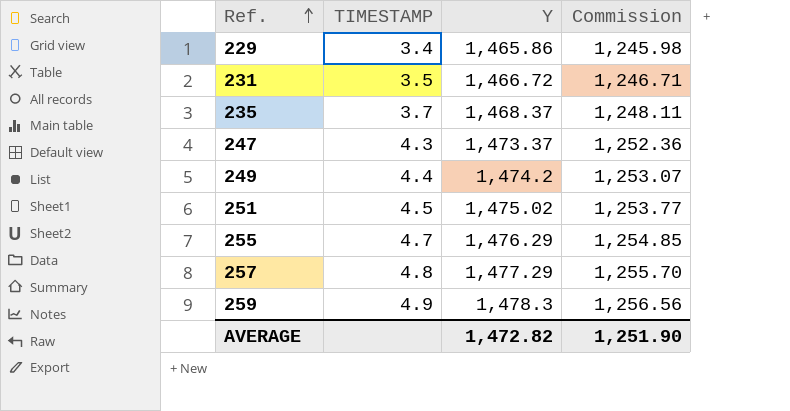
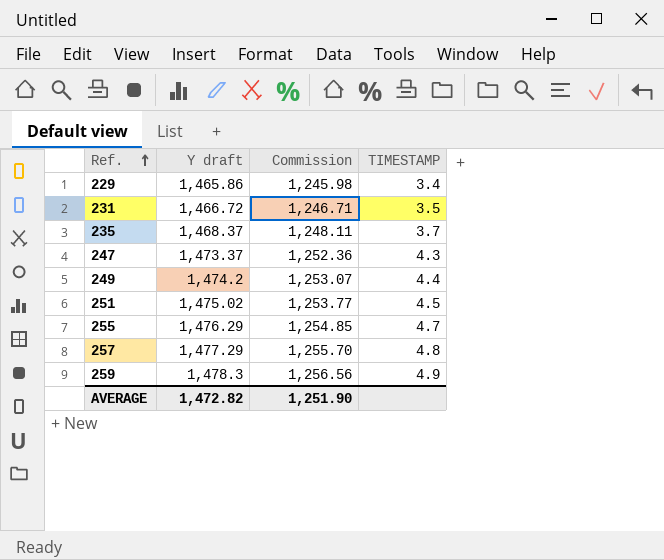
column name: Y -> Y draft
column TIMESTAMP | position: 2 -> 4

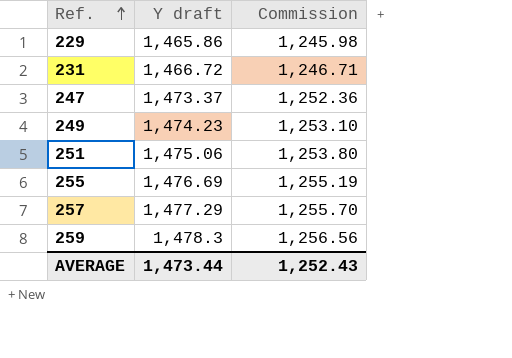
column TIMESTAMP | position: 4 -> none
row 235: 1,468.37 | 1,248.11 | 3.7 -> none
249 | Y draft: 1,474.2 -> 1,474.23
249 | Commission: 1,253.07 -> 1,253.10
251 | Y draft: 1,475.02 -> 1,475.06
251 | Commission: 1,253.77 -> 1,253.80
255 | Y draft: 1,476.29 -> 1,476.69
255 | Commission: 1,254.85 -> 1,255.19
AVERAGE | Y draft: 1,472.82 -> 1,473.44
AVERAGE | Commission: 1,251.90 -> 1,252.43

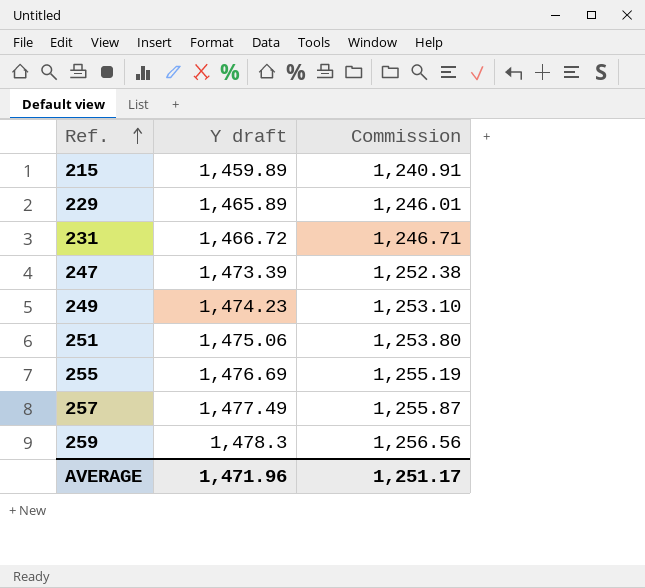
row 215: none -> 1,459.89 | 1,240.91
229 | Y draft: 1,465.86 -> 1,465.89
229 | Commission: 1,245.98 -> 1,246.01
247 | Y draft: 1,473.37 -> 1,473.39
247 | Commission: 1,252.36 -> 1,252.38
257 | Y draft: 1,477.29 -> 1,477.49
257 | Commission: 1,255.70 -> 1,255.87
AVERAGE | Y draft: 1,473.44 -> 1,471.96
AVERAGE | Commission: 1,252.43 -> 1,251.17

